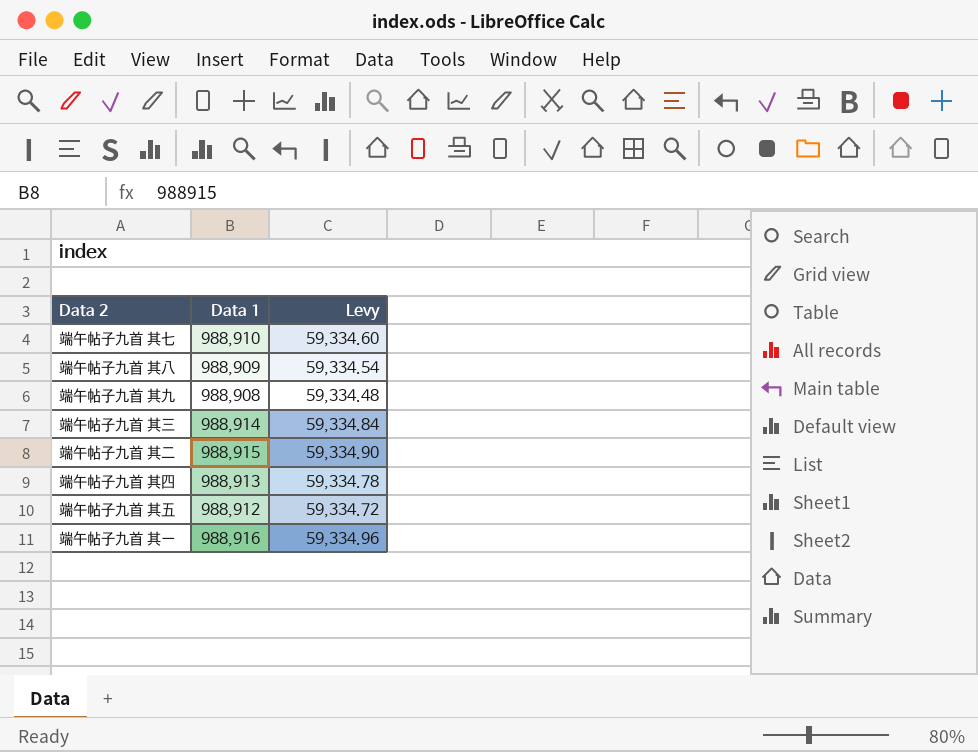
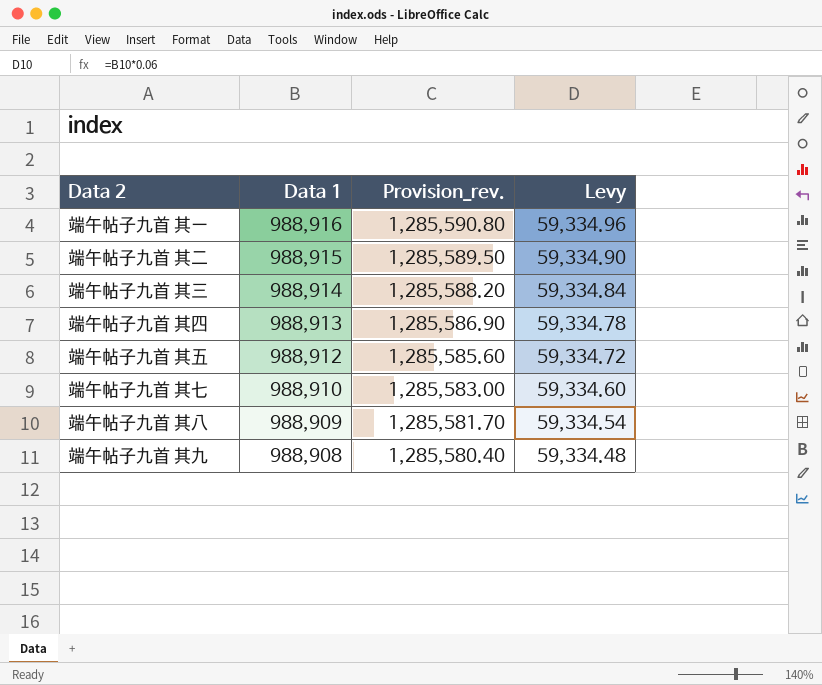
row order: none -> Data 1 descending
column Provision_rev. | formula: none -> [Data 1] * 1.3

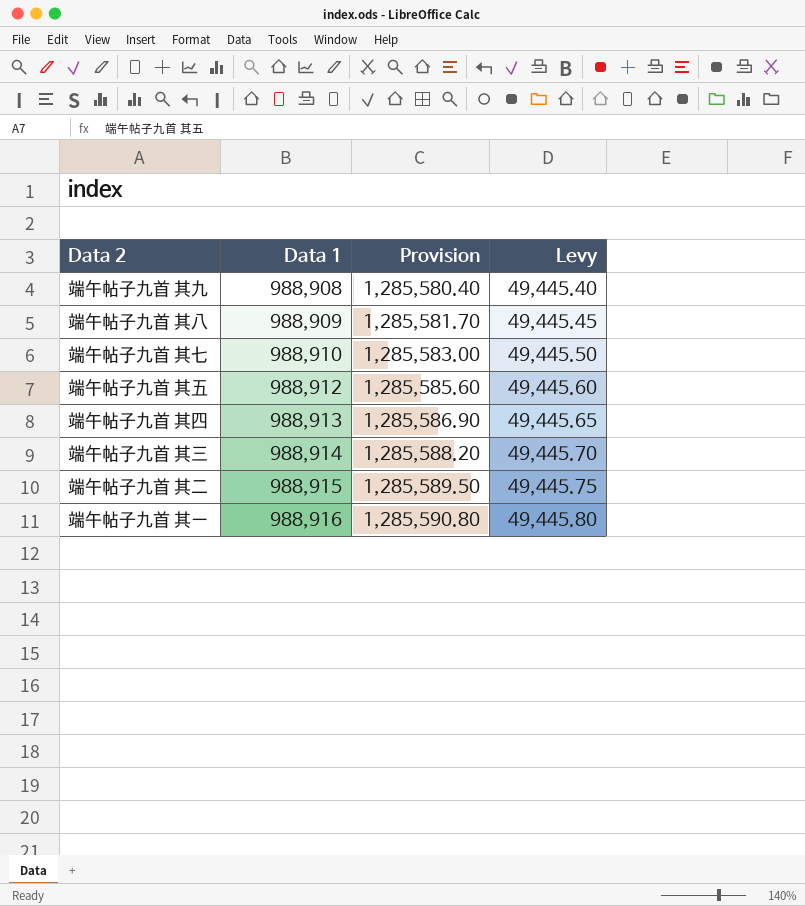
row order: Data 1 descending -> Data 1 ascending
column name: Provision_rev. -> Provision
column Levy | formula: [Data 1] * 0.06 -> [Data 1] * 0.05

